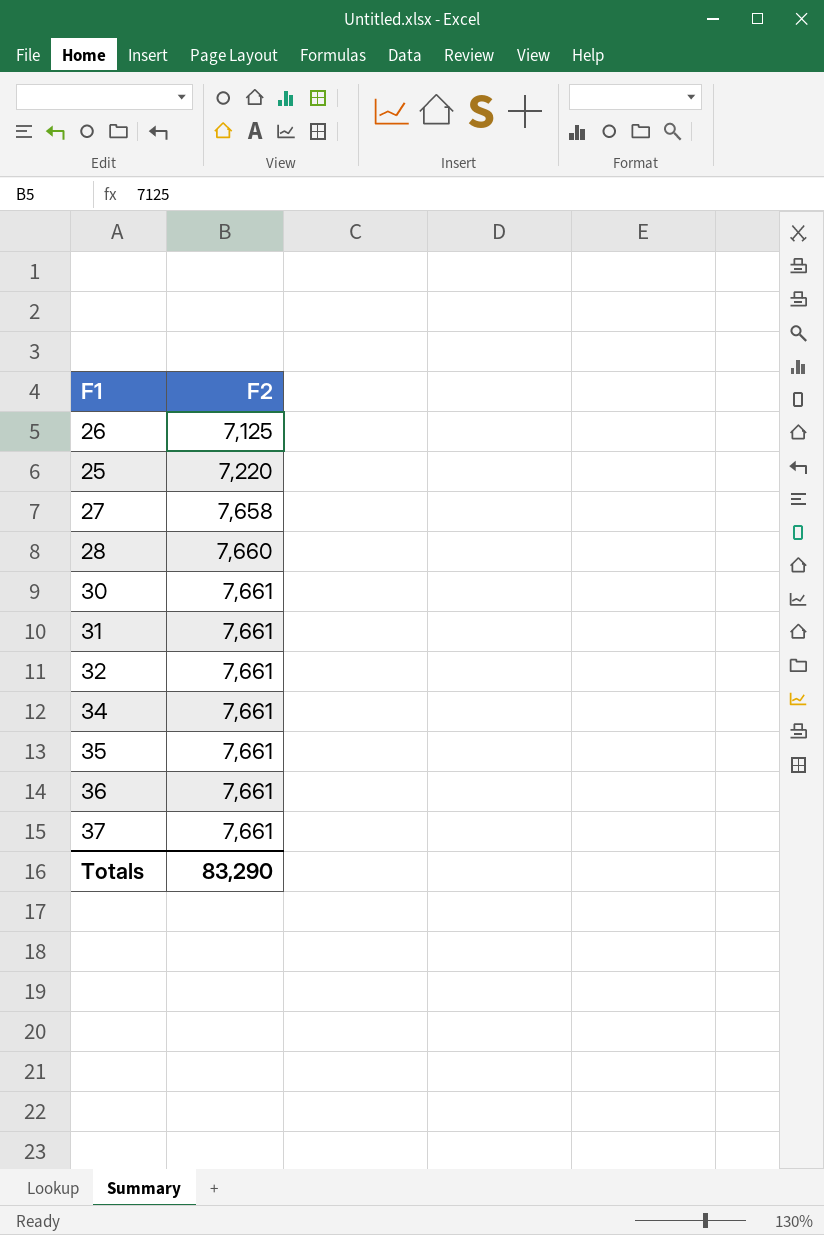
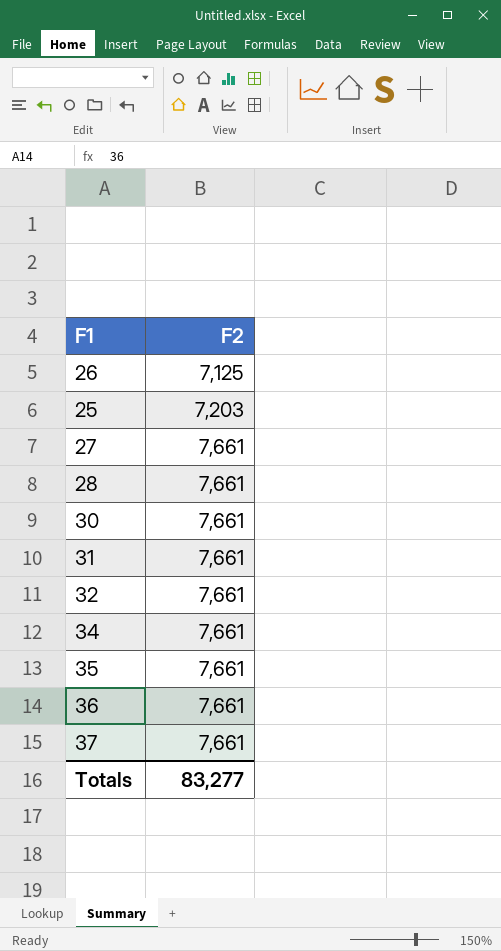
25 | F2: 7,220 -> 7,203
27 | F2: 7,658 -> 7,661
28 | F2: 7,660 -> 7,661
Totals | F2: 83,290 -> 83,277

